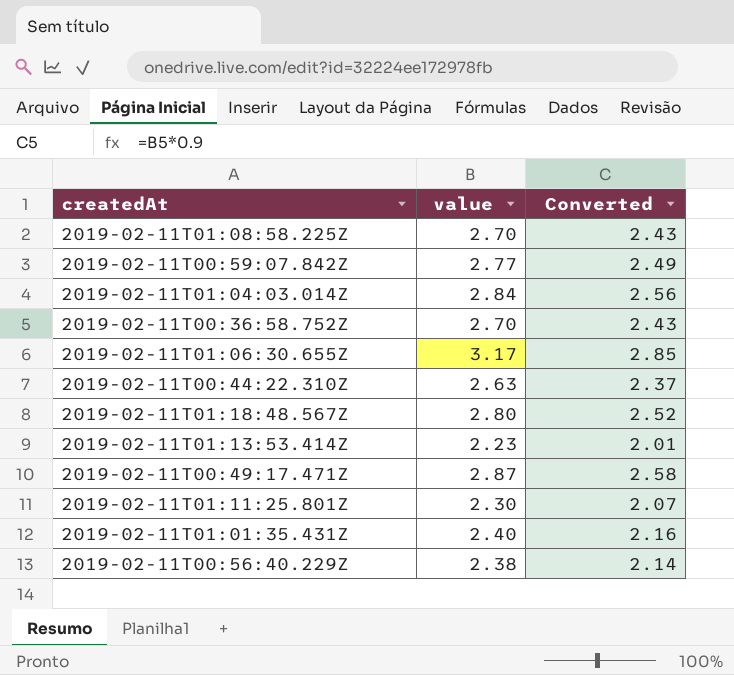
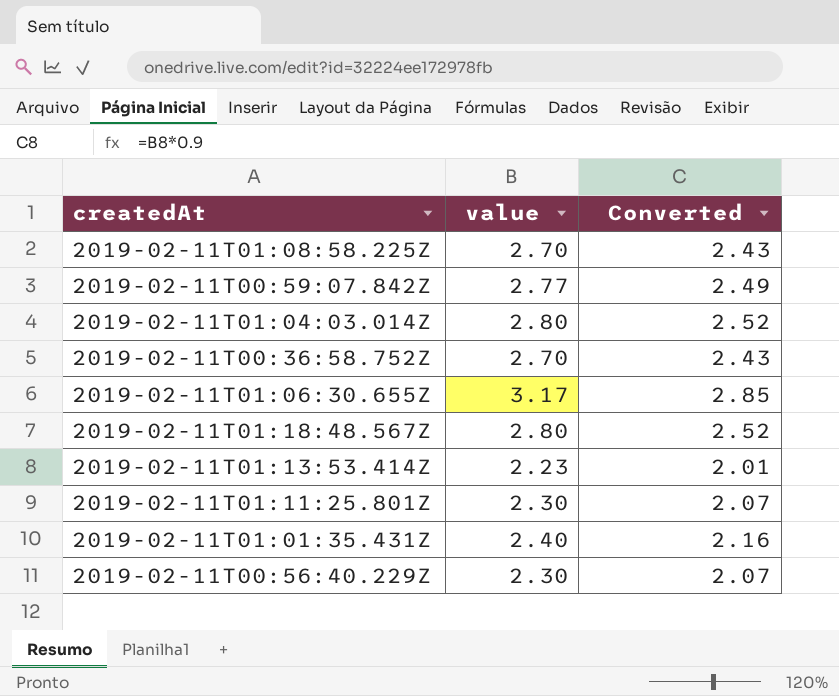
row 2019-02-11T00:44:22.310Z: 2.63 | 2.37 -> none
row 2019-02-11T00:49:17.471Z: 2.87 | 2.58 -> none
2019-02-11T01:04:03.014Z | value: 2.84 -> 2.80
2019-02-11T01:04:03.014Z | Converted: 2.56 -> 2.52
2019-02-11T00:56:40.229Z | value: 2.38 -> 2.30
2019-02-11T00:56:40.229Z | Converted: 2.14 -> 2.07

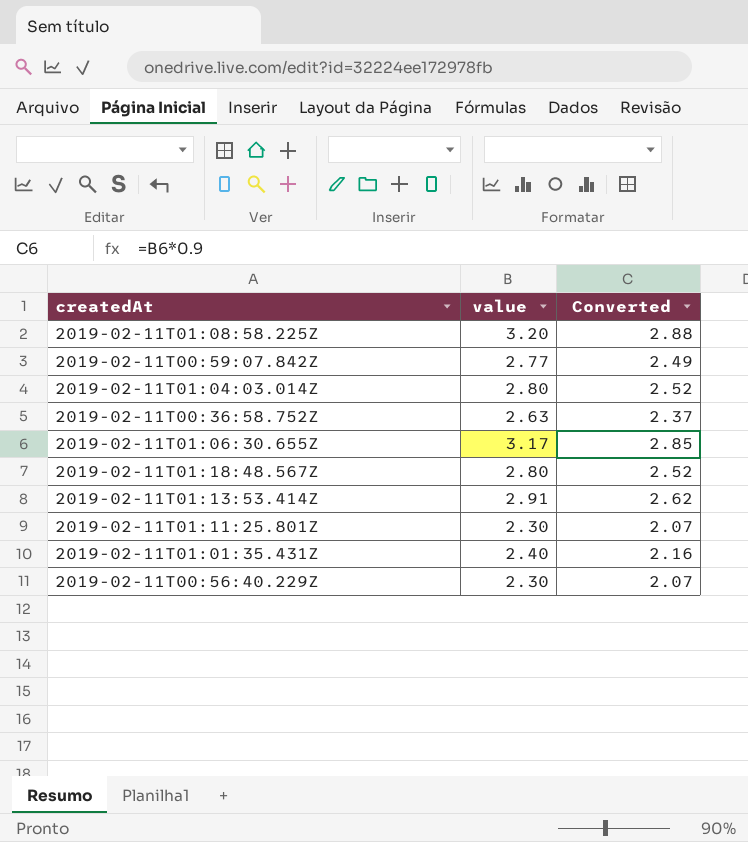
2019-02-11T01:08:58.225Z | value: 2.70 -> 3.20
2019-02-11T01:08:58.225Z | Converted: 2.43 -> 2.88
2019-02-11T00:36:58.752Z | value: 2.70 -> 2.63
2019-02-11T00:36:58.752Z | Converted: 2.43 -> 2.37
2019-02-11T01:13:53.414Z | value: 2.23 -> 2.91
2019-02-11T01:13:53.414Z | Converted: 2.01 -> 2.62

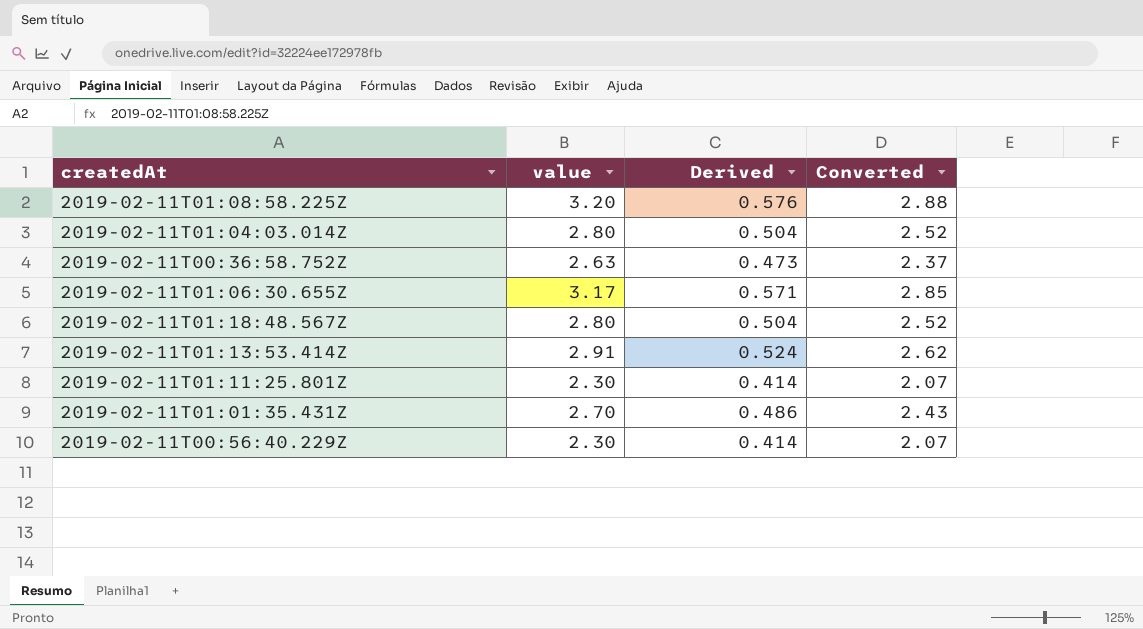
column Derived | formula: none -> [value] * 0.18
row 2019-02-11T00:59:07.842Z: 2.77 | 2.49 -> none
2019-02-11T01:01:35.431Z | value: 2.40 -> 2.70
2019-02-11T01:01:35.431Z | Converted: 2.16 -> 2.43

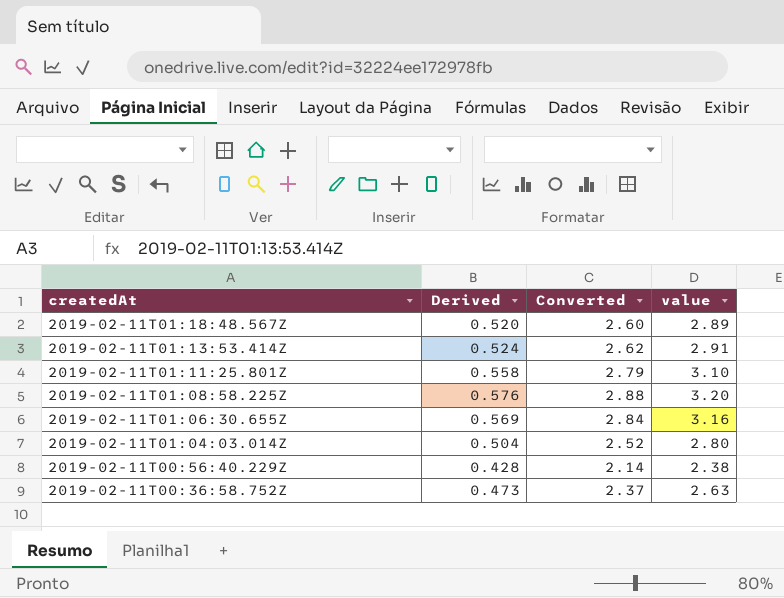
row order: none -> createdAt descending
column value | position: 2 -> 4
row 2019-02-11T01:01:35.431Z: 2.70 | 0.486 | 2.43 -> none
2019-02-11T01:18:48.567Z | Derived: 0.504 -> 0.520
2019-02-11T01:18:48.567Z | Converted: 2.52 -> 2.60
2019-02-11T01:18:48.567Z | value: 2.80 -> 2.89
2019-02-11T01:11:25.801Z | Derived: 0.414 -> 0.558
2019-02-11T01:11:25.801Z | Converted: 2.07 -> 2.79
2019-02-11T01:11:25.801Z | value: 2.30 -> 3.10
2019-02-11T01:06:30.655Z | Derived: 0.571 -> 0.569
2019-02-11T01:06:30.655Z | Converted: 2.85 -> 2.84
2019-02-11T01:06:30.655Z | value: 3.17 -> 3.16
2019-02-11T00:56:40.229Z | Derived: 0.414 -> 0.428
2019-02-11T00:56:40.229Z | Converted: 2.07 -> 2.14
2019-02-11T00:56:40.229Z | value: 2.30 -> 2.38

